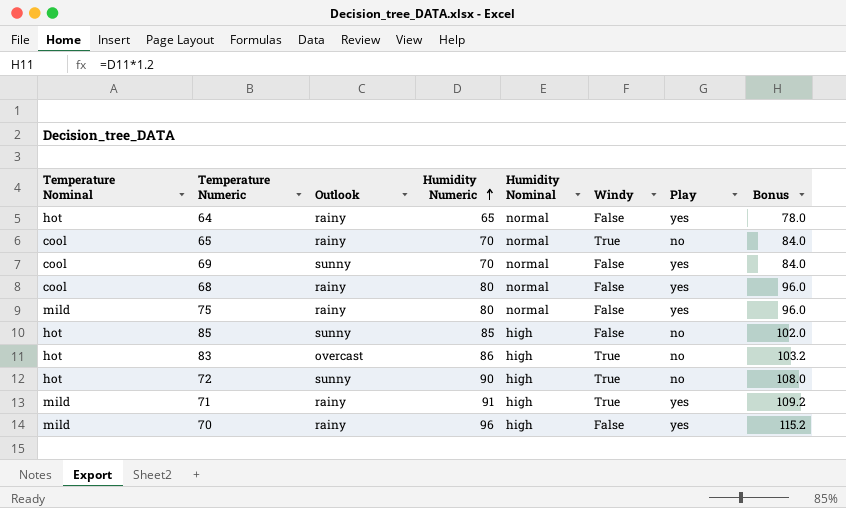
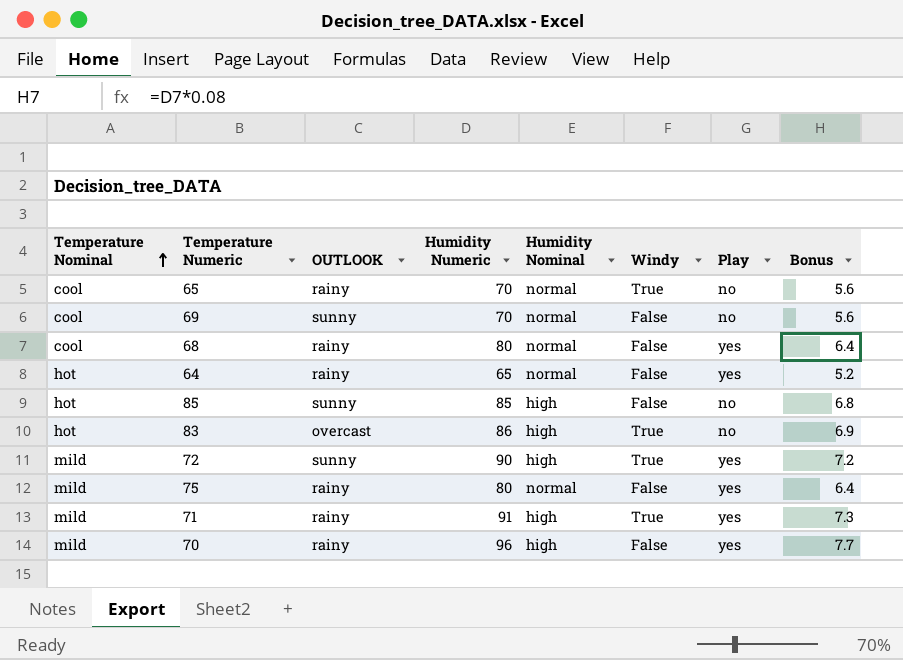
row order: Humidity Numeric ascending -> Temperature Nominal ascending
column name: Outlook -> OUTLOOK
column Bonus | formula: [Humidity Numeric] * 1.2 -> [Humidity Numeric] * 0.08
69 | Play: yes -> no
72 | Temperature Nominal: hot -> mild
72 | Play: no -> yes

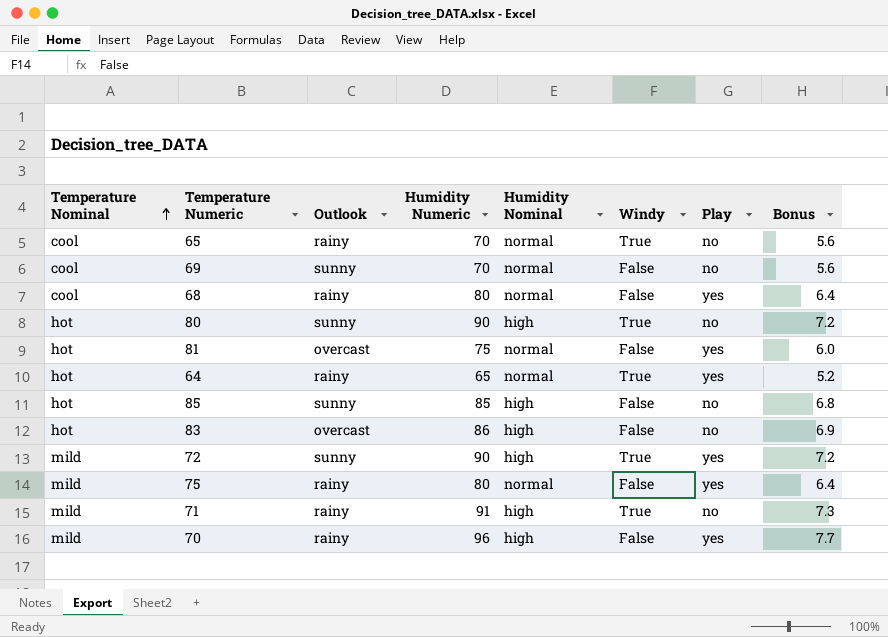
column name: OUTLOOK -> Outlook
row 80: none -> hot | sunny | 90 | high | True | no | 7.2
row 81: none -> hot | overcast | 75 | normal | False | yes | 6.0
64 | Windy: False -> True
83 | Windy: True -> False
71 | Play: yes -> no

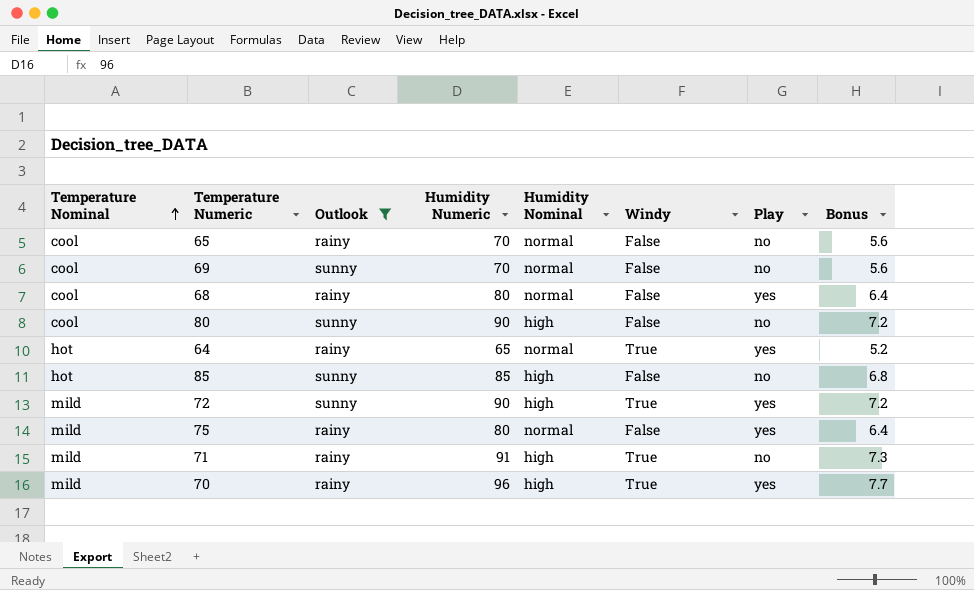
filter: none -> Outlook != overcast
65 | Windy: True -> False
80 | Temperature Nominal: hot -> cool
80 | Windy: True -> False
70 | Windy: False -> True

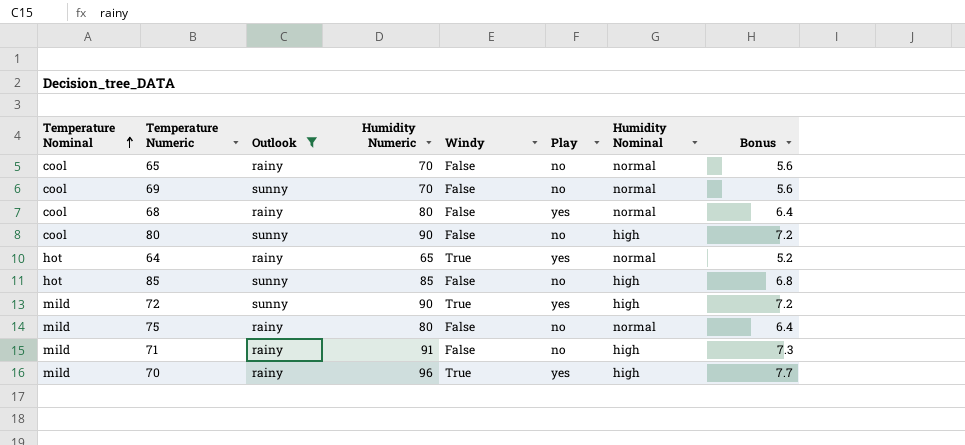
column Humidity Nominal | position: 5 -> 7
75 | Play: yes -> no
71 | Windy: True -> False

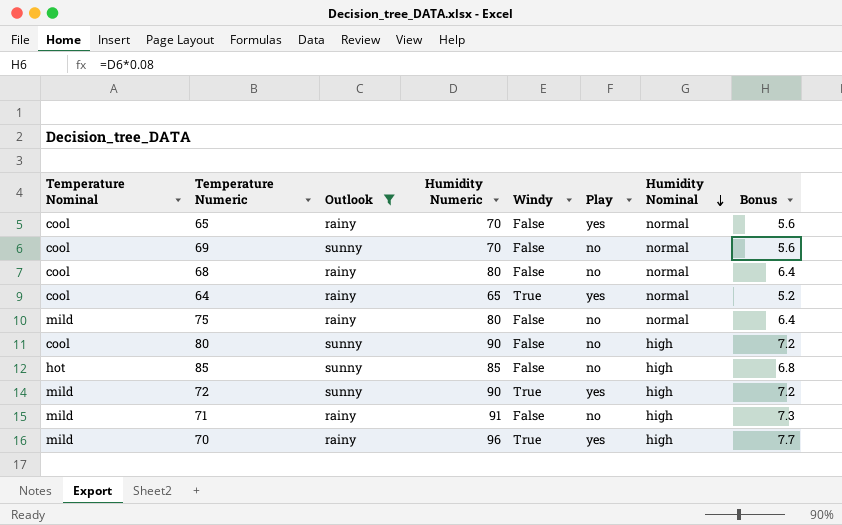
row order: Temperature Nominal ascending -> Humidity Nominal descending
65 | Play: no -> yes
68 | Play: yes -> no
64 | Temperature Nominal: hot -> cool

